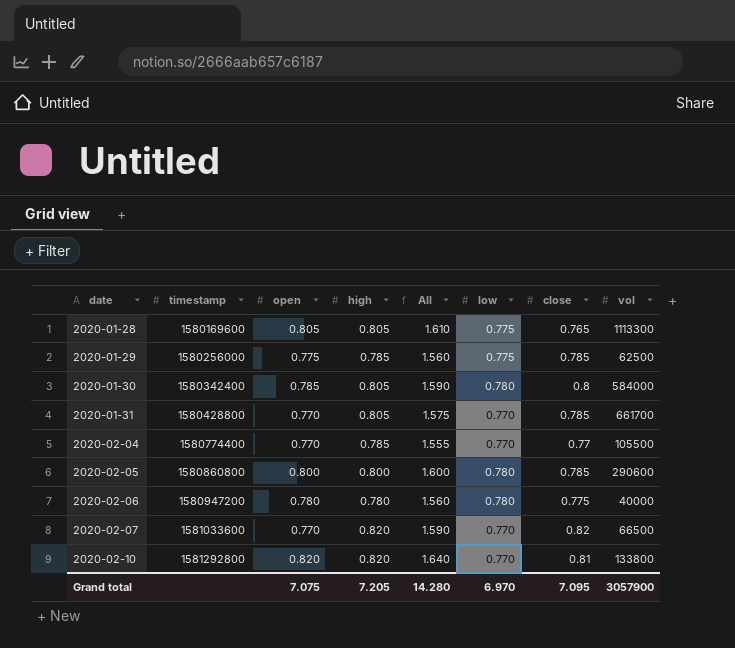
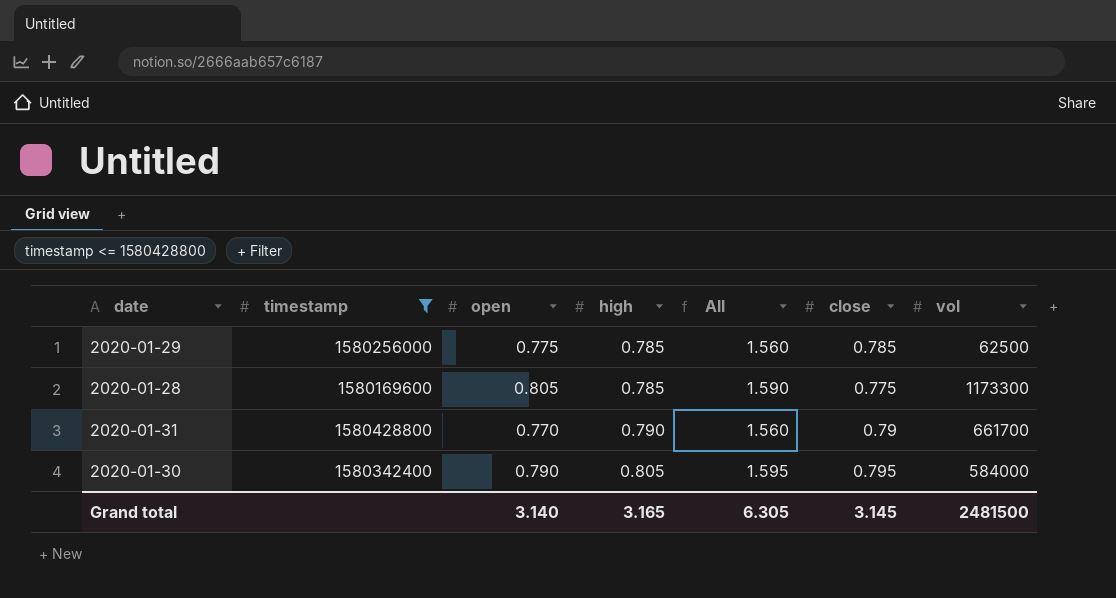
filter: none -> timestamp <= 1580428800
row order: date ascending -> high ascending
column low | position: 6 -> none
2020-01-28 | high: 0.805 -> 0.785
2020-01-28 | All: 1.610 -> 1.590
2020-01-28 | close: 0.765 -> 0.775
2020-01-28 | vol: 1113300 -> 1173300
2020-01-31 | high: 0.805 -> 0.790
2020-01-31 | All: 1.575 -> 1.560
2020-01-31 | close: 0.785 -> 0.79
2020-01-30 | open: 0.785 -> 0.790
2020-01-30 | All: 1.590 -> 1.595
2020-01-30 | close: 0.8 -> 0.795
Grand total | open: 7.075 -> 3.140
Grand total | high: 7.205 -> 3.165
Grand total | All: 14.280 -> 6.305
Grand total | close: 7.095 -> 3.145
Grand total | vol: 3057900 -> 2481500

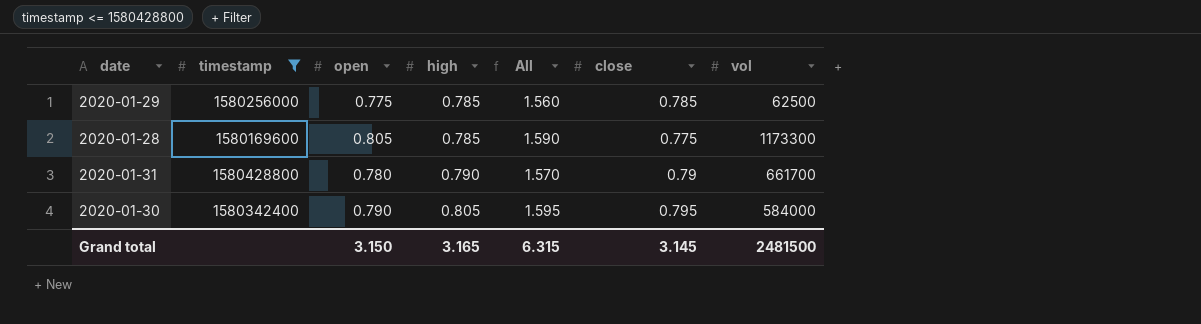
2020-01-31 | open: 0.770 -> 0.780
2020-01-31 | All: 1.560 -> 1.570
Grand total | open: 3.140 -> 3.150
Grand total | All: 6.305 -> 6.315

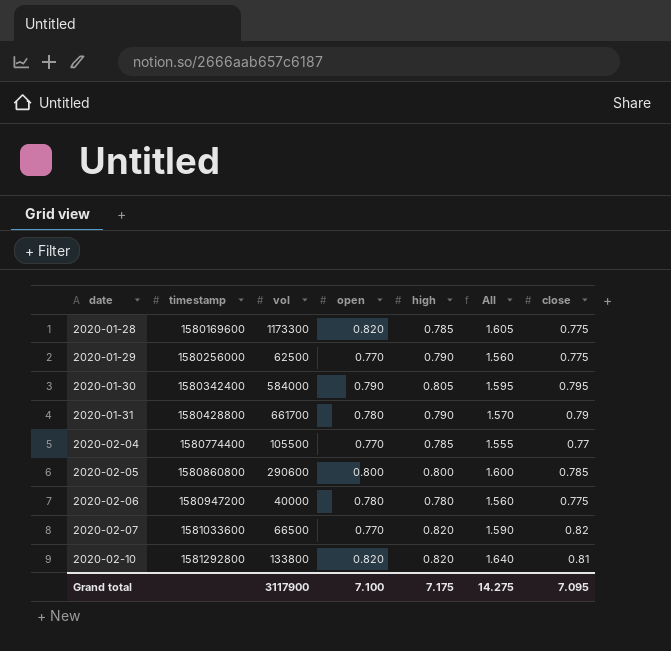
filter: timestamp <= 1580428800 -> none
row order: high ascending -> date ascending
column vol | position: 7 -> 3
2020-01-28 | open: 0.805 -> 0.820
2020-01-28 | All: 1.590 -> 1.605
2020-01-29 | open: 0.775 -> 0.770
2020-01-29 | high: 0.785 -> 0.790
2020-01-29 | close: 0.785 -> 0.775
Grand total | vol: 2481500 -> 3117900
Grand total | open: 3.150 -> 7.100
Grand total | high: 3.165 -> 7.175
Grand total | All: 6.315 -> 14.275
Grand total | close: 3.145 -> 7.095

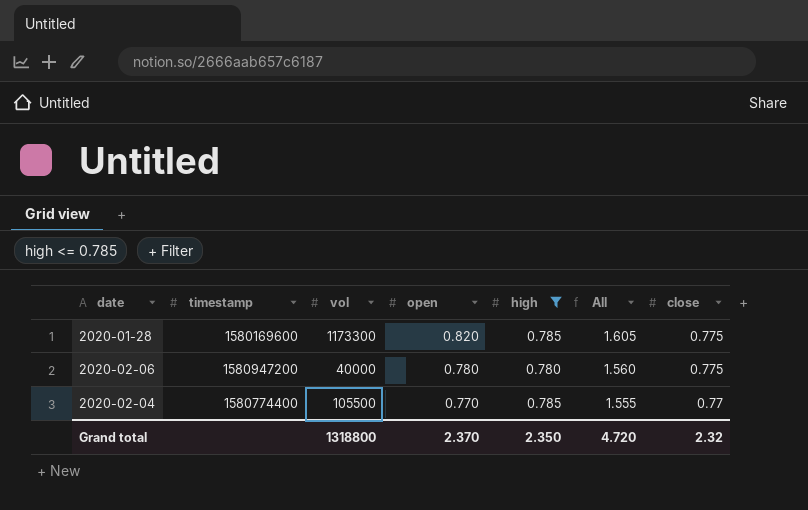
filter: none -> high <= 0.785
row order: date ascending -> open descending
Grand total | vol: 3117900 -> 1318800
Grand total | open: 7.100 -> 2.370
Grand total | high: 7.175 -> 2.350
Grand total | All: 14.275 -> 4.720
Grand total | close: 7.095 -> 2.32

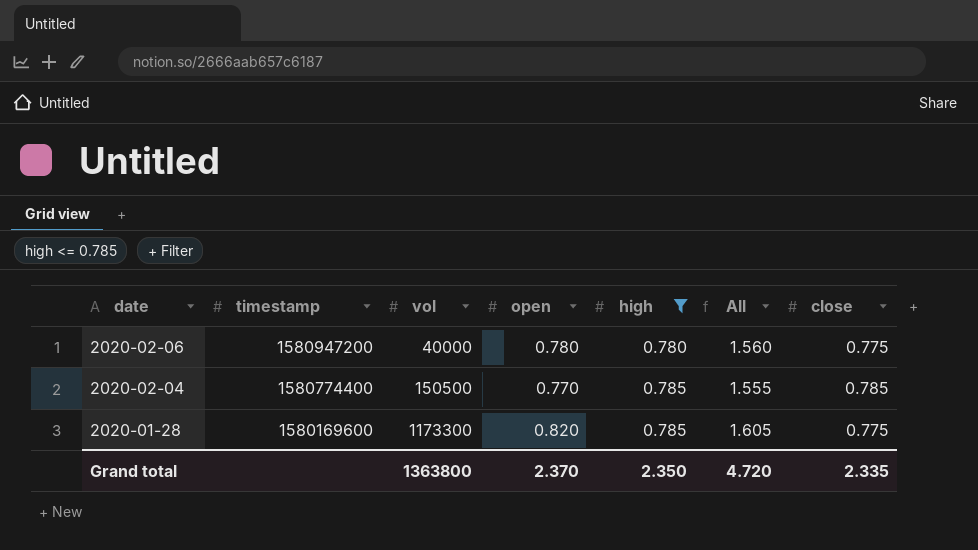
row order: open descending -> date descending
2020-02-04 | vol: 105500 -> 150500
2020-02-04 | close: 0.77 -> 0.785
Grand total | vol: 1318800 -> 1363800
Grand total | close: 2.32 -> 2.335

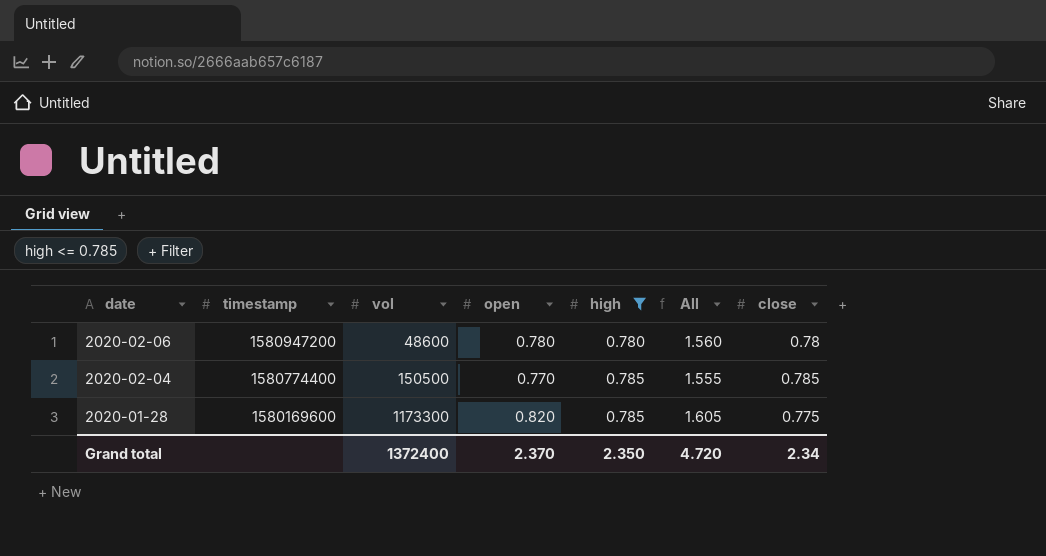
2020-02-06 | vol: 40000 -> 48600
2020-02-06 | close: 0.775 -> 0.78
Grand total | vol: 1363800 -> 1372400
Grand total | close: 2.335 -> 2.34

